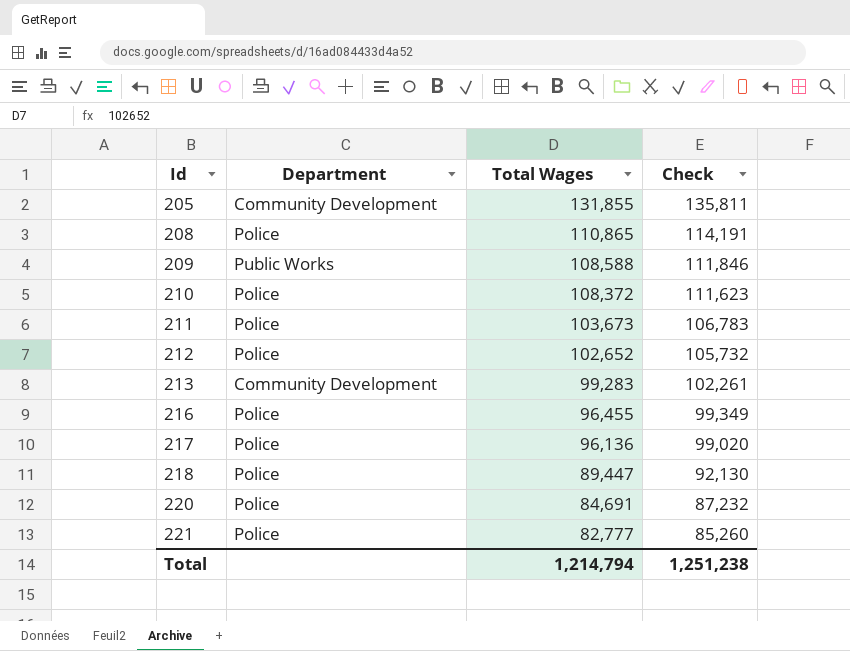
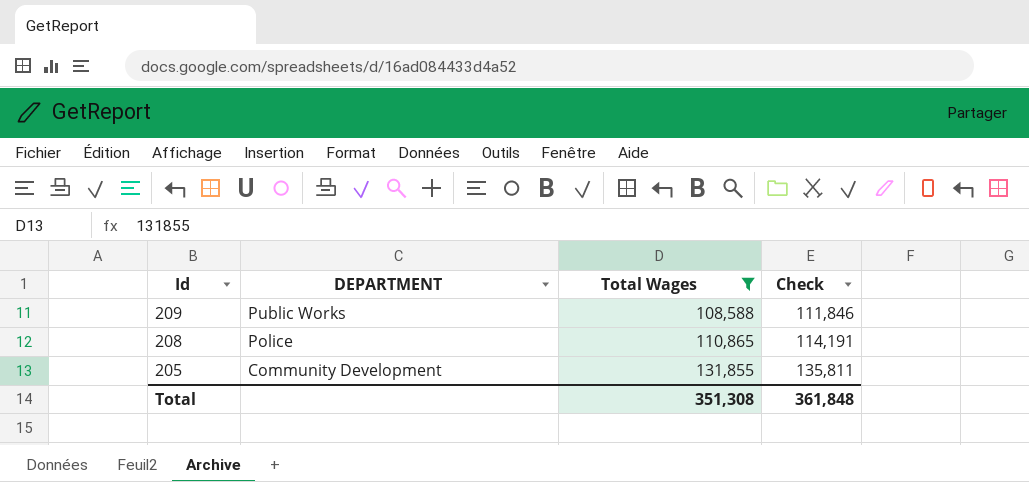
filter: none -> Total Wages >= 108,588
row order: Id ascending -> Id descending
column name: Department -> DEPARTMENT
Total | Total Wages: 1,214,794 -> 351,308
Total | Check: 1,251,238 -> 361,848

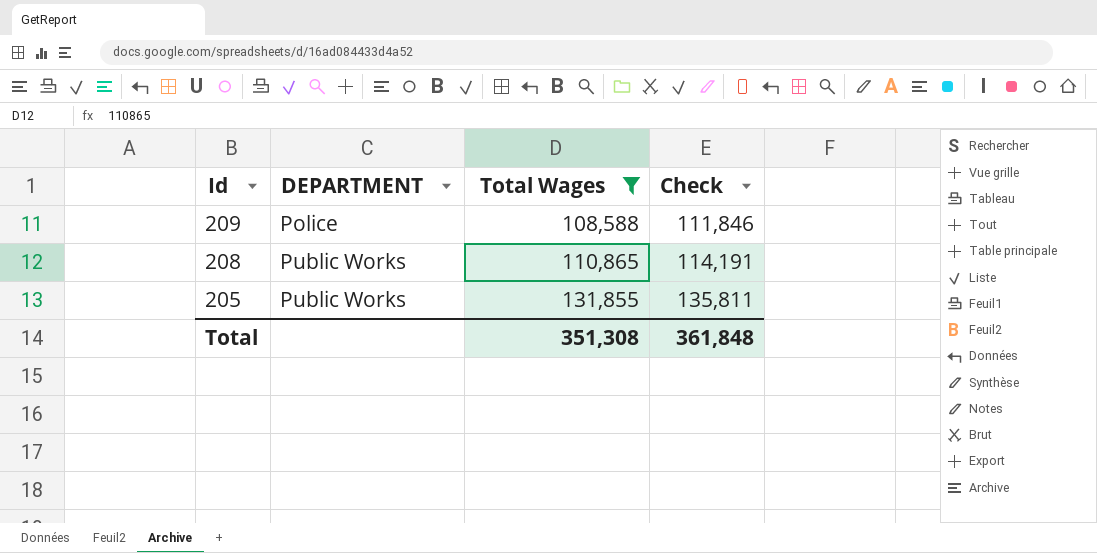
209 | DEPARTMENT: Public Works -> Police
208 | DEPARTMENT: Police -> Public Works
205 | DEPARTMENT: Community Development -> Public Works

